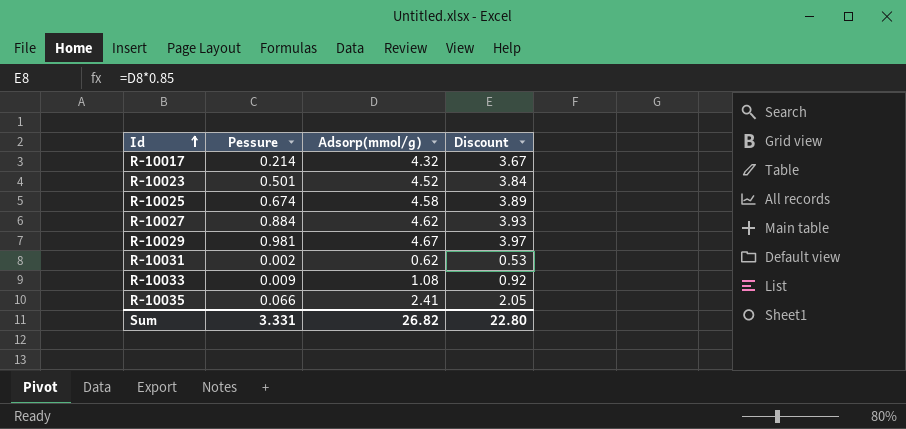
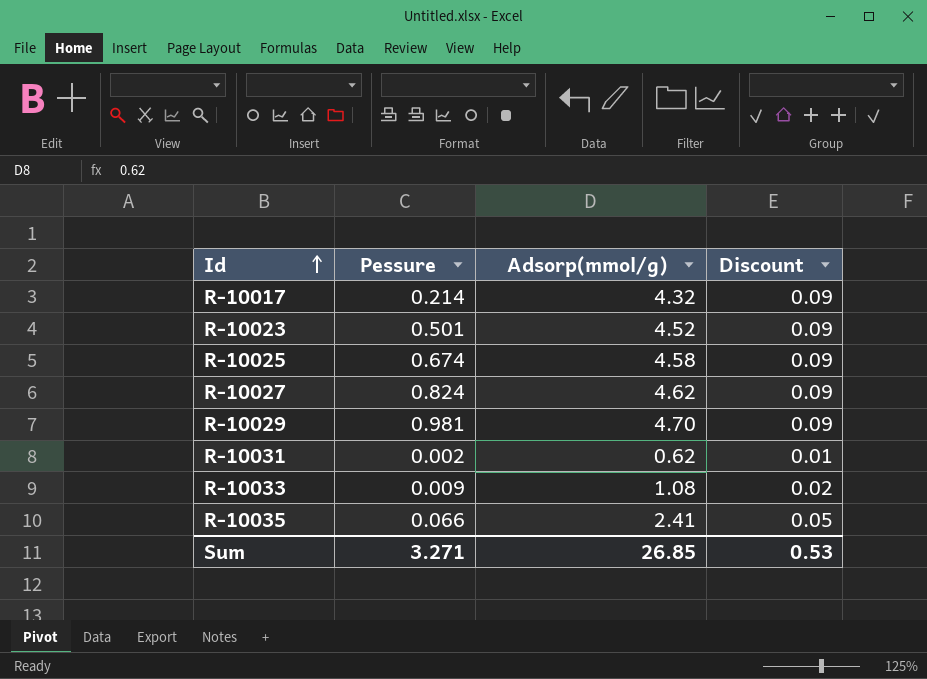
column Discount | formula: [Adsorp(mmol/g)] * 0.85 -> [Adsorp(mmol/g)] * 0.02
R-10027 | Pessure: 0.884 -> 0.824
R-10029 | Adsorp(mmol/g): 4.67 -> 4.70
Sum | Pessure: 3.331 -> 3.271
Sum | Adsorp(mmol/g): 26.82 -> 26.85
Sum | Discount: 22.80 -> 0.53

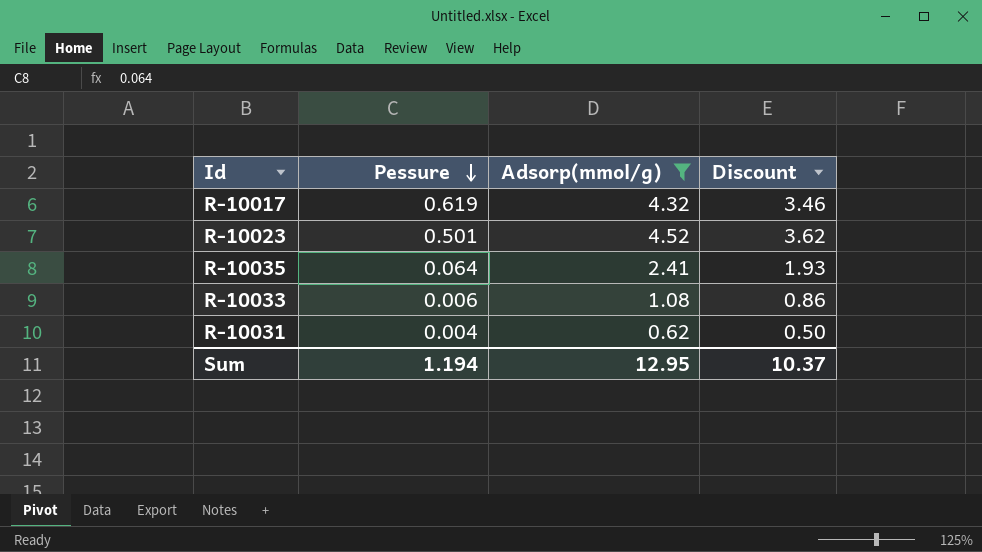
filter: none -> Adsorp(mmol/g) <= 4.52
row order: Id ascending -> Pessure descending
column Discount | formula: [Adsorp(mmol/g)] * 0.02 -> [Adsorp(mmol/g)] * 0.8
R-10017 | Pessure: 0.214 -> 0.619
R-10035 | Pessure: 0.066 -> 0.064
R-10033 | Pessure: 0.009 -> 0.006
R-10031 | Pessure: 0.002 -> 0.004
Sum | Pessure: 3.271 -> 1.194
Sum | Adsorp(mmol/g): 26.85 -> 12.95
Sum | Discount: 0.53 -> 10.37

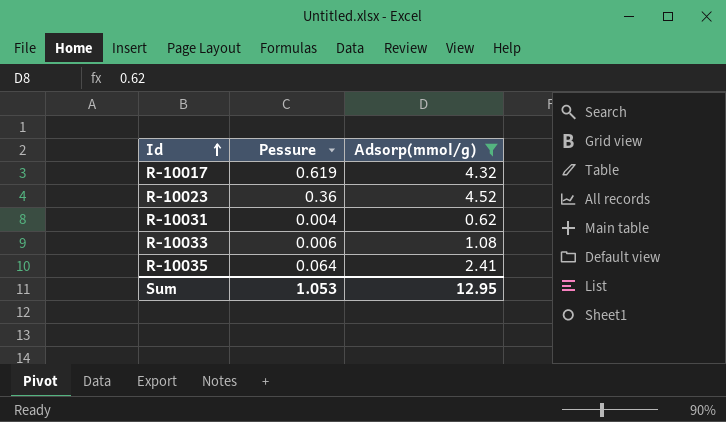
row order: Pessure descending -> Id ascending
column Discount | formula: [Adsorp(mmol/g)] * 0.8 -> none
R-10023 | Pessure: 0.501 -> 0.36
Sum | Pessure: 1.194 -> 1.053

